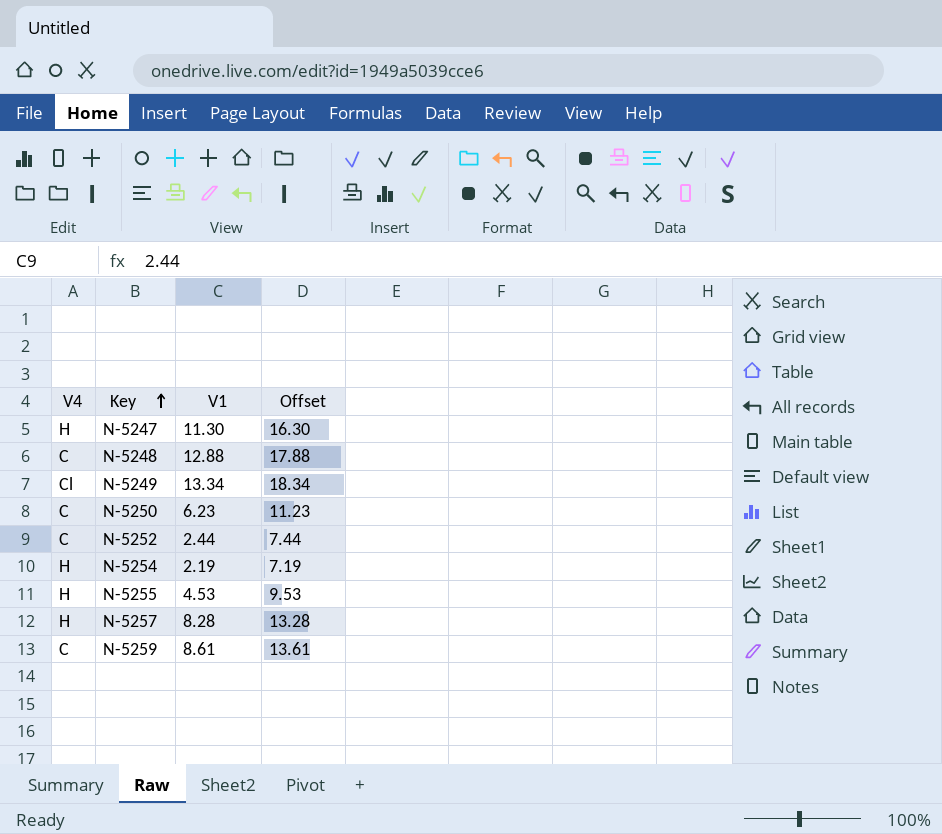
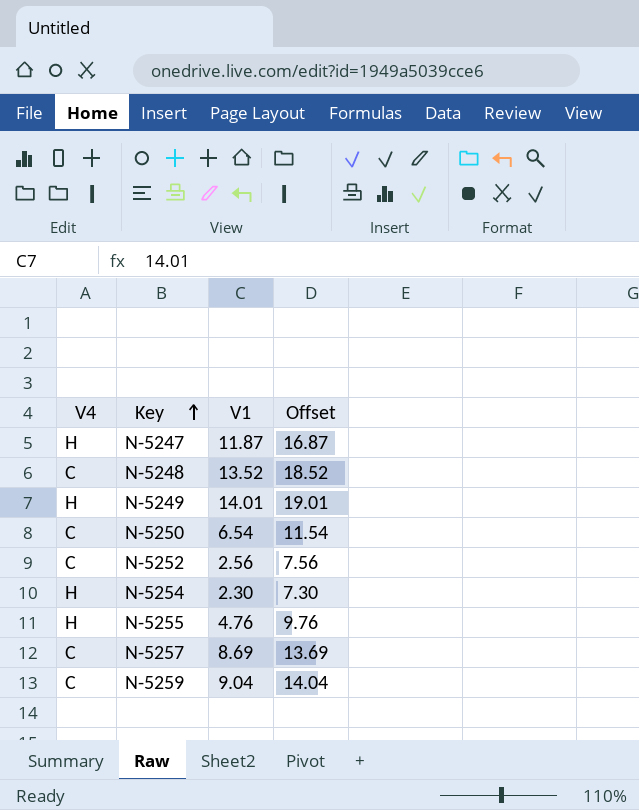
N-5247 | V1: 11.30 -> 11.87
N-5247 | Offset: 16.30 -> 16.87
N-5248 | V1: 12.88 -> 13.52
N-5248 | Offset: 17.88 -> 18.52
N-5249 | V4: Cl -> H
N-5249 | V1: 13.34 -> 14.01
N-5249 | Offset: 18.34 -> 19.01
N-5250 | V1: 6.23 -> 6.54
N-5250 | Offset: 11.23 -> 11.54
N-5252 | V1: 2.44 -> 2.56
N-5252 | Offset: 7.44 -> 7.56
N-5254 | V1: 2.19 -> 2.30
N-5254 | Offset: 7.19 -> 7.30
N-5255 | V1: 4.53 -> 4.76
N-5255 | Offset: 9.53 -> 9.76
N-5257 | V4: H -> C
N-5257 | V1: 8.28 -> 8.69
N-5257 | Offset: 13.28 -> 13.69
N-5259 | V1: 8.61 -> 9.04
N-5259 | Offset: 13.61 -> 14.04

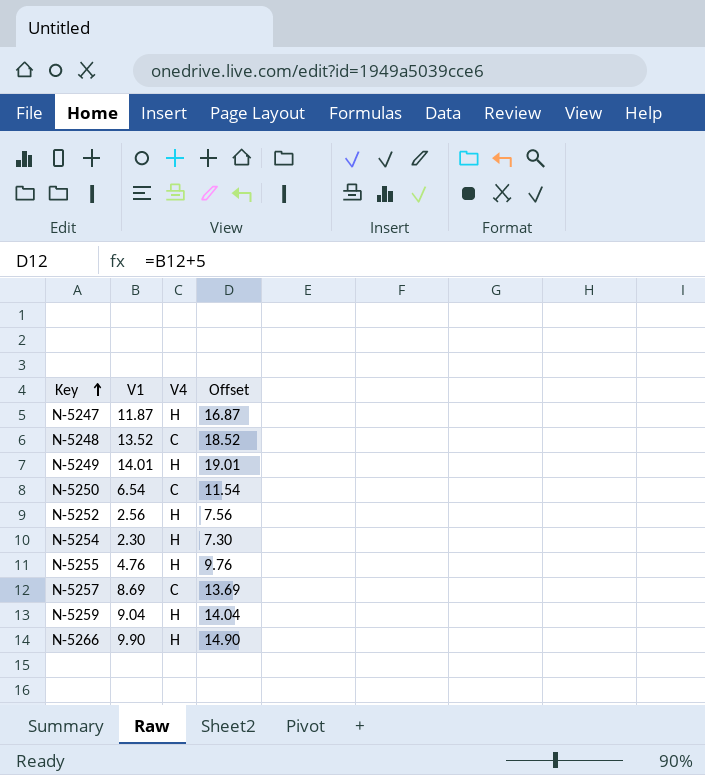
column V4 | position: 1 -> 3
N-5252 | V4: C -> H
N-5259 | V4: C -> H
row N-5266: none -> 9.90 | H | 14.90

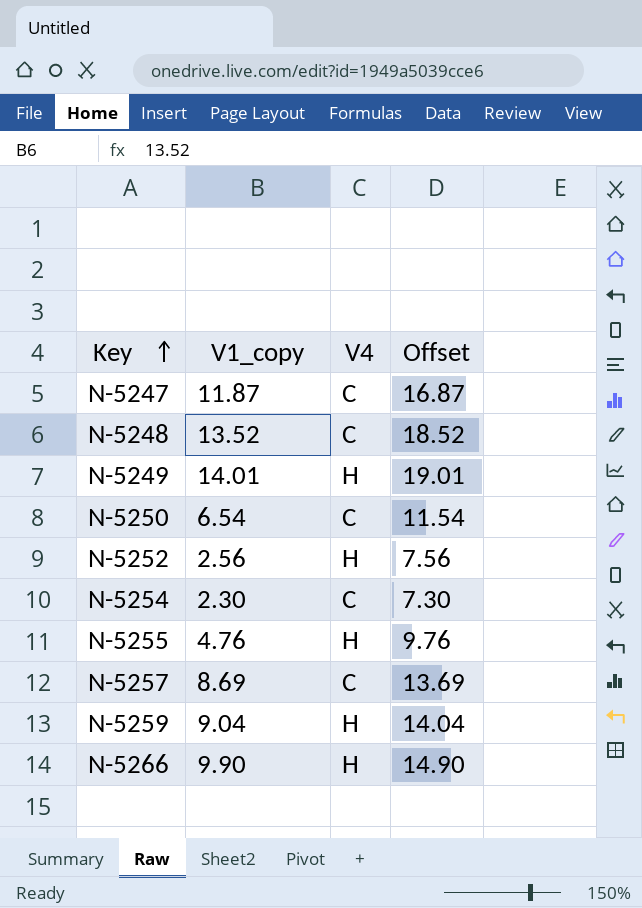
column name: V1 -> V1_copy
N-5247 | V4: H -> C
N-5254 | V4: H -> C

